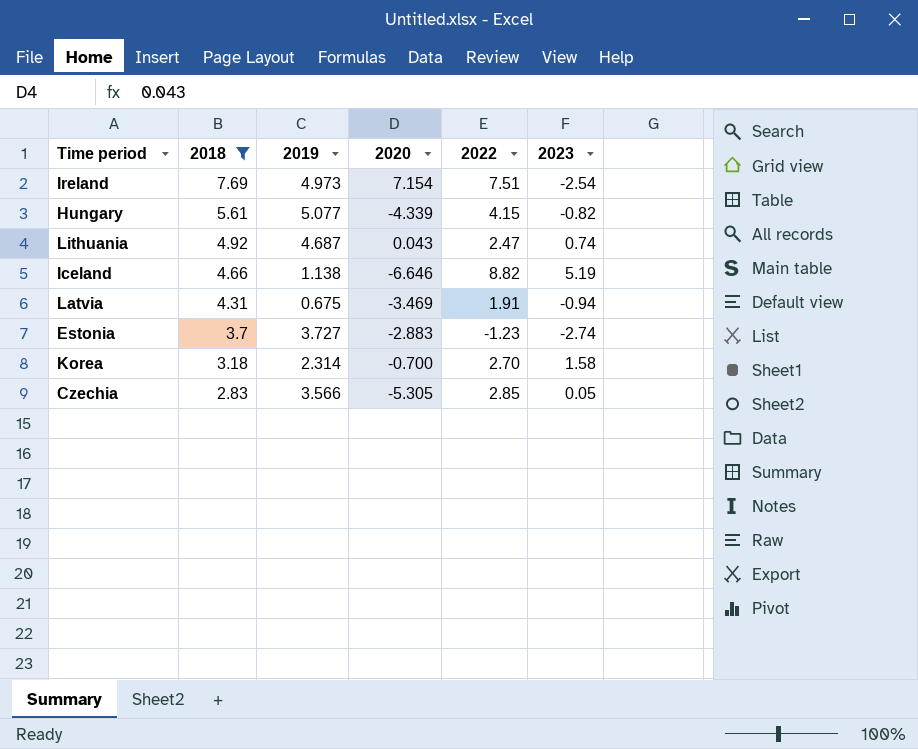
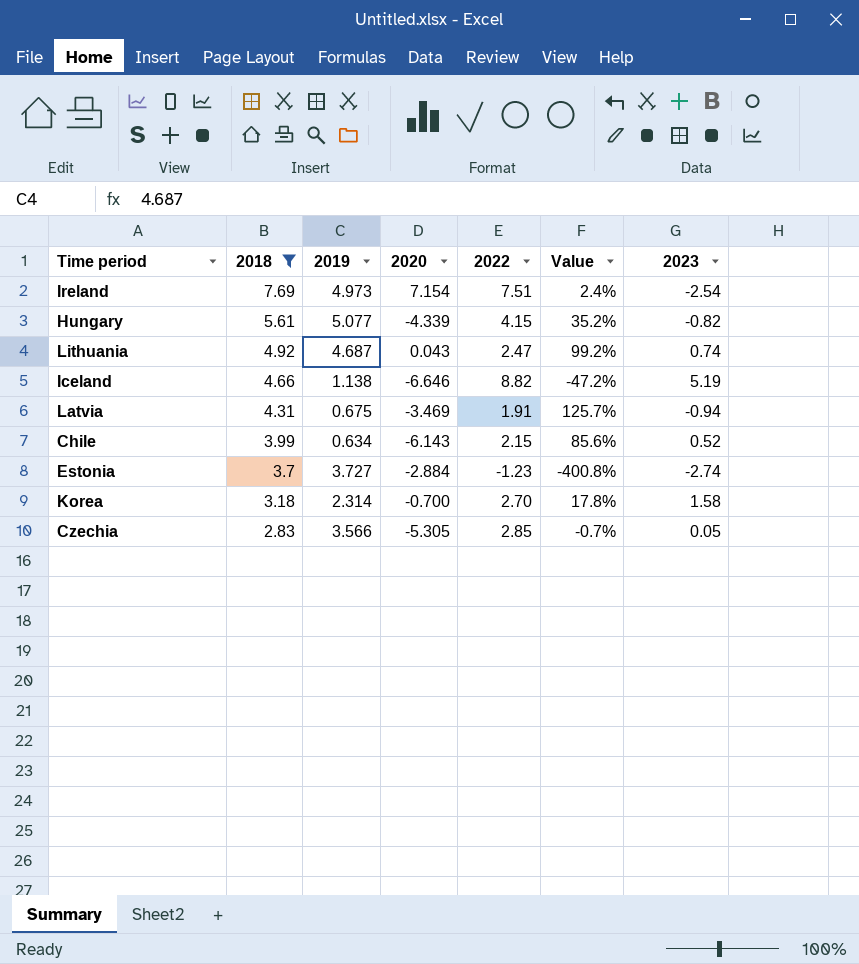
column Value | formula: none -> ([2018] - [2022]) / [2022]
row Chile: none -> 3.99 | 0.634 | -6.143 | 2.15 | 85.6% | 0.52
Estonia | 2020: -2.883 -> -2.884

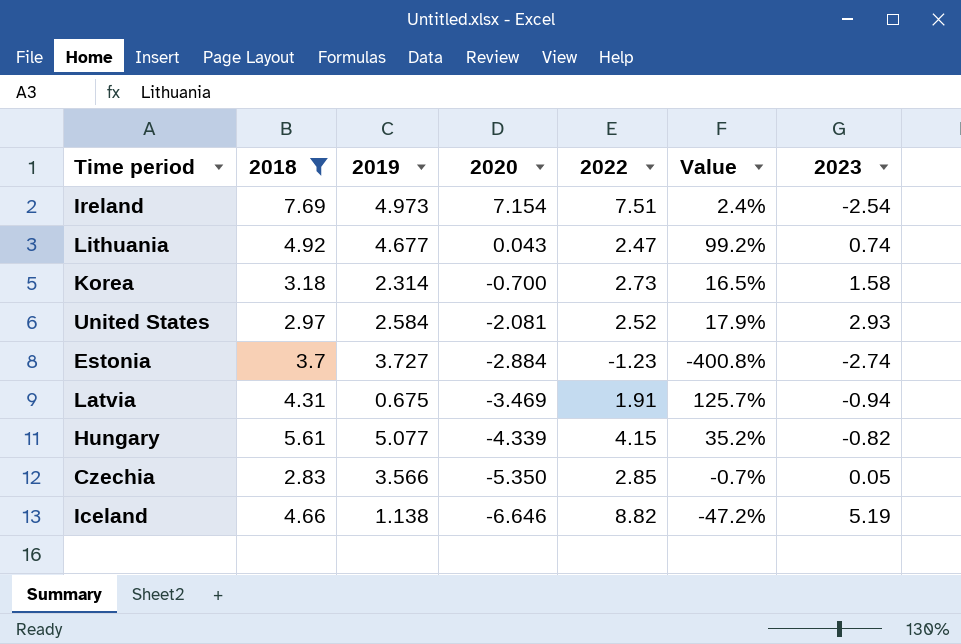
row order: 2018 descending -> 2020 descending
row Chile: 3.99 | 0.634 | -6.143 | 2.15 | 85.6% | 0.52 -> none
Lithuania | 2019: 4.687 -> 4.677
Korea | 2022: 2.70 -> 2.73
Korea | Value: 17.8% -> 16.5%
row United States: none -> 2.97 | 2.584 | -2.081 | 2.52 | 17.9% | 2.93
Czechia | 2020: -5.305 -> -5.350

